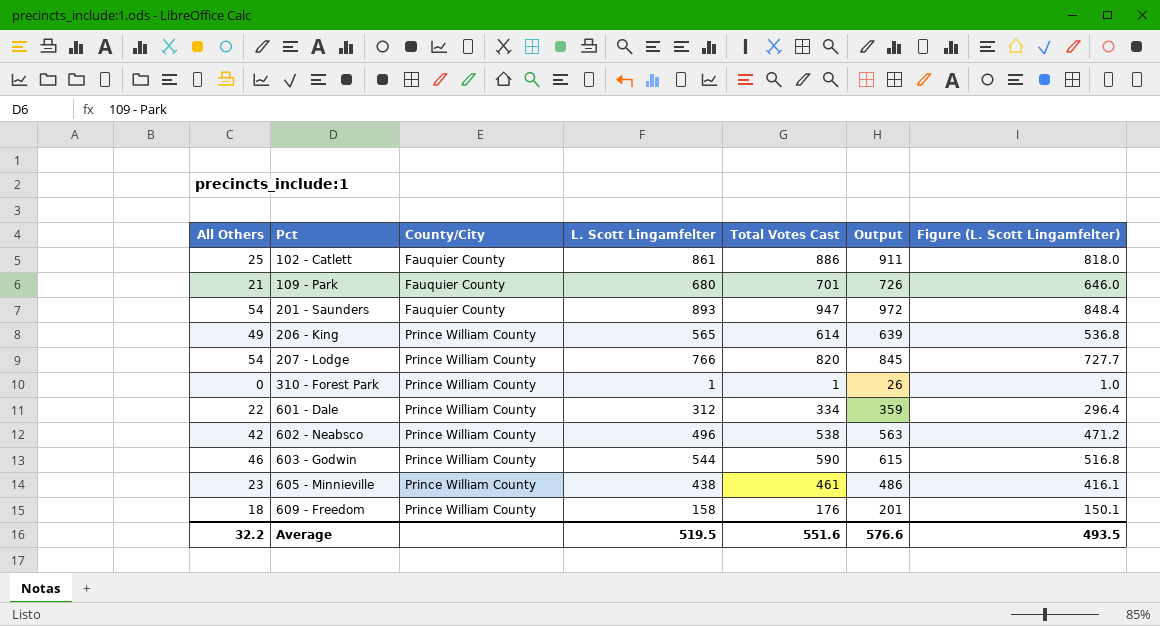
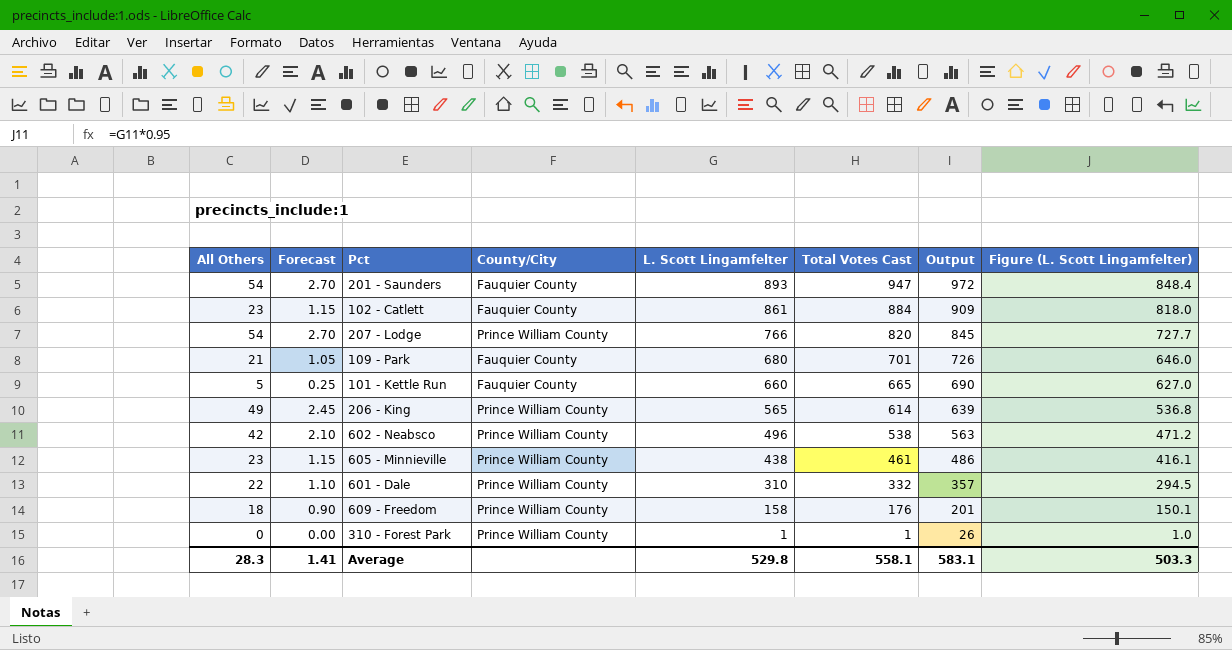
row order: Pct ascending -> L. Scott Lingamfelter descending
column Forecast | formula: none -> [All Others] * 0.05
row 603 - Godwin: 46 | Prince William County | 544 | 590 | 615 | 516.8 -> none
102 - Catlett | All Others: 25 -> 23
102 - Catlett | Total Votes Cast: 886 -> 884
102 - Catlett | Output: 911 -> 909
row 101 - Kettle Run: none -> 5 | 0.25 | Fauquier County | 660 | 665 | 690 | 627.0
601 - Dale | L. Scott Lingamfelter: 312 -> 310
601 - Dale | Total Votes Cast: 334 -> 332
601 - Dale | Output: 359 -> 357
601 - Dale | Figure (L. Scott Lingamfelter): 296.4 -> 294.5
Average | All Others: 32.2 -> 28.3
Average | L. Scott Lingamfelter: 519.5 -> 529.8
Average | Total Votes Cast: 551.6 -> 558.1
Average | Output: 576.6 -> 583.1
Average | Figure (L. Scott Lingamfelter): 493.5 -> 503.3

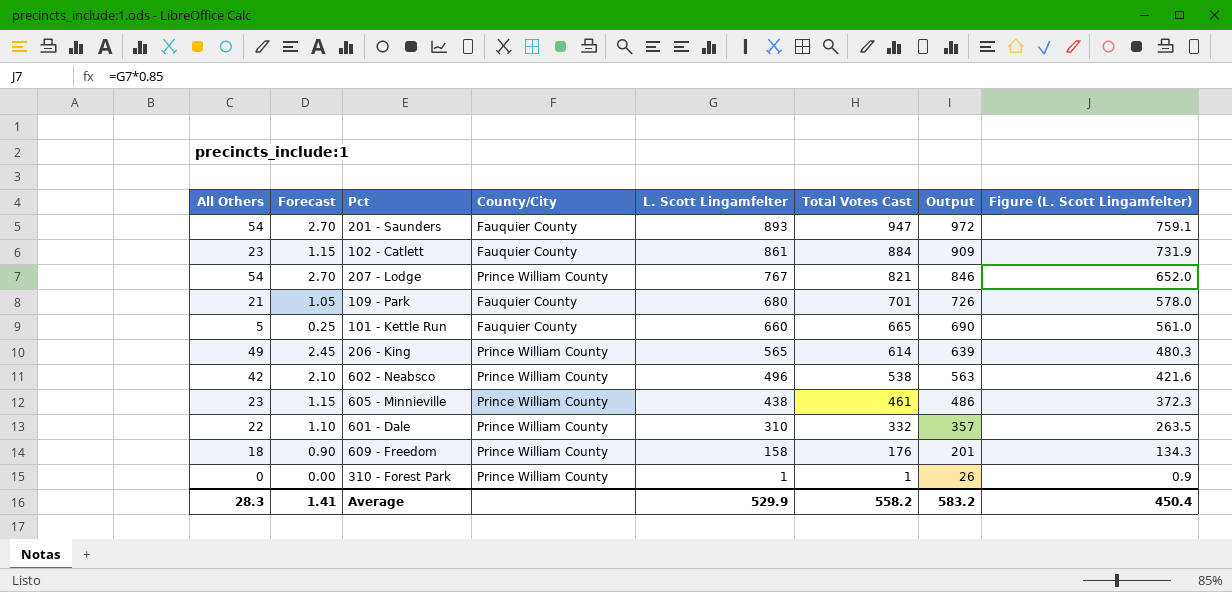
column Figure (L. Scott Lingamfelter) | formula: [L. Scott Lingamfelter] * 0.95 -> [L. Scott Lingamfelter] * 0.85
207 - Lodge | L. Scott Lingamfelter: 766 -> 767
207 - Lodge | Total Votes Cast: 820 -> 821
207 - Lodge | Output: 845 -> 846
Average | L. Scott Lingamfelter: 529.8 -> 529.9
Average | Total Votes Cast: 558.1 -> 558.2
Average | Output: 583.1 -> 583.2
Average | Figure (L. Scott Lingamfelter): 503.3 -> 450.4

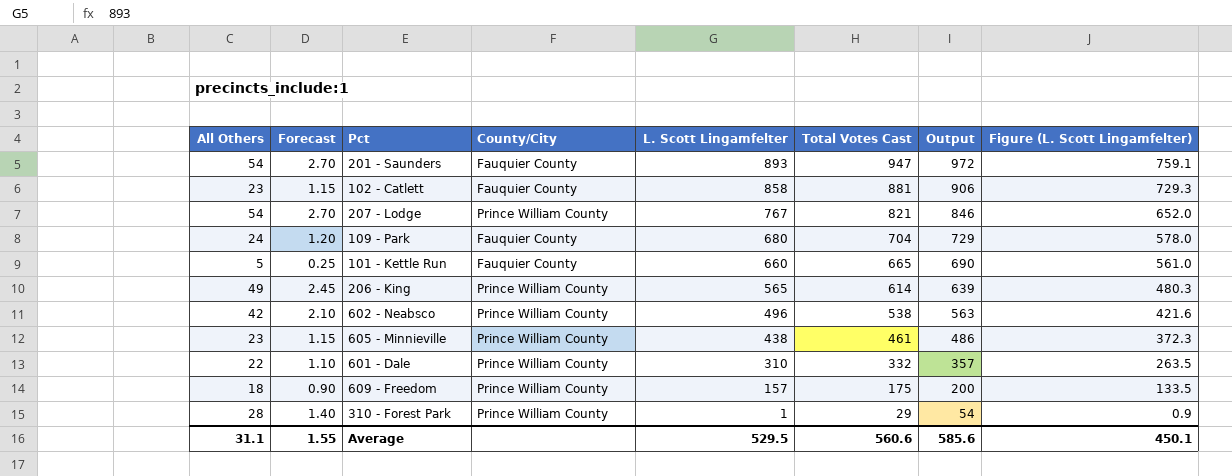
102 - Catlett | L. Scott Lingamfelter: 861 -> 858
102 - Catlett | Total Votes Cast: 884 -> 881
102 - Catlett | Output: 909 -> 906
102 - Catlett | Figure (L. Scott Lingamfelter): 731.9 -> 729.3
109 - Park | All Others: 21 -> 24
109 - Park | Forecast: 1.05 -> 1.20
109 - Park | Total Votes Cast: 701 -> 704
109 - Park | Output: 726 -> 729
609 - Freedom | L. Scott Lingamfelter: 158 -> 157
609 - Freedom | Total Votes Cast: 176 -> 175
609 - Freedom | Output: 201 -> 200
609 - Freedom | Figure (L. Scott Lingamfelter): 134.3 -> 133.5
310 - Forest Park | All Others: 0 -> 28
310 - Forest Park | Forecast: 0.00 -> 1.40
310 - Forest Park | Total Votes Cast: 1 -> 29
310 - Forest Park | Output: 26 -> 54
Average | All Others: 28.3 -> 31.1
Average | Forecast: 1.41 -> 1.55
Average | L. Scott Lingamfelter: 529.9 -> 529.5
Average | Total Votes Cast: 558.2 -> 560.6
Average | Output: 583.2 -> 585.6
Average | Figure (L. Scott Lingamfelter): 450.4 -> 450.1

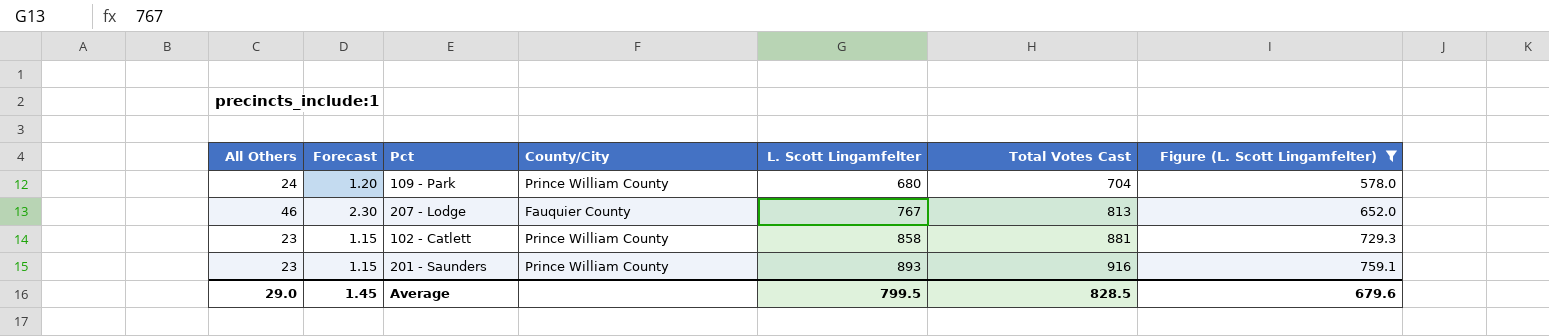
filter: none -> Figure (L. Scott Lingamfelter) >= 578.0
row order: L. Scott Lingamfelter descending -> L. Scott Lingamfelter ascending
column Output | formula: [Total Votes Cast] + 25 -> none
109 - Park | County/City: Fauquier County -> Prince William County
207 - Lodge | All Others: 54 -> 46
207 - Lodge | Forecast: 2.70 -> 2.30
207 - Lodge | County/City: Prince William County -> Fauquier County
207 - Lodge | Total Votes Cast: 821 -> 813
102 - Catlett | County/City: Fauquier County -> Prince William County
201 - Saunders | All Others: 54 -> 23
201 - Saunders | Forecast: 2.70 -> 1.15
201 - Saunders | County/City: Fauquier County -> Prince William County
201 - Saunders | Total Votes Cast: 947 -> 916
Average | All Others: 31.1 -> 29.0
Average | Forecast: 1.55 -> 1.45
Average | L. Scott Lingamfelter: 529.5 -> 799.5
Average | Total Votes Cast: 560.6 -> 828.5
Average | Figure (L. Scott Lingamfelter): 450.1 -> 679.6

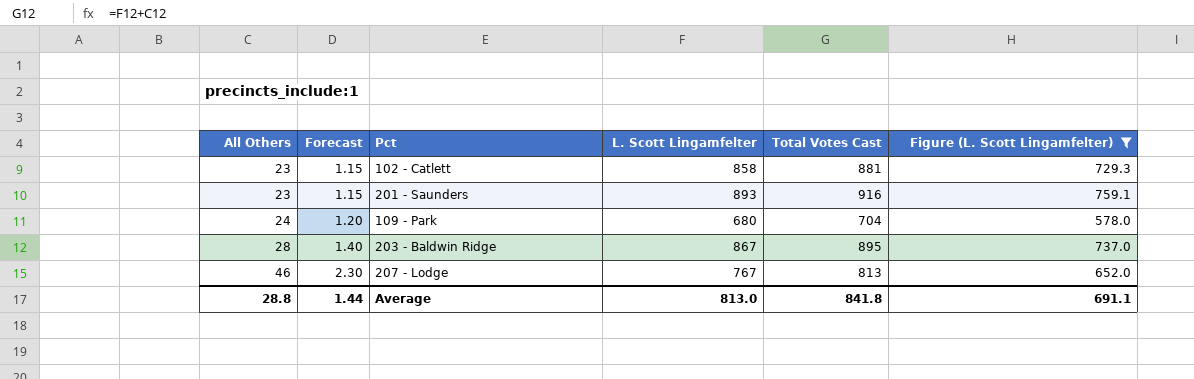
row order: L. Scott Lingamfelter ascending -> All Others ascending
column County/City | position: 4 -> none
row 203 - Baldwin Ridge: none -> 28 | 1.40 | 867 | 895 | 737.0
Average | All Others: 29.0 -> 28.8
Average | Forecast: 1.45 -> 1.44
Average | L. Scott Lingamfelter: 799.5 -> 813.0
Average | Total Votes Cast: 828.5 -> 841.8
Average | Figure (L. Scott Lingamfelter): 679.6 -> 691.1

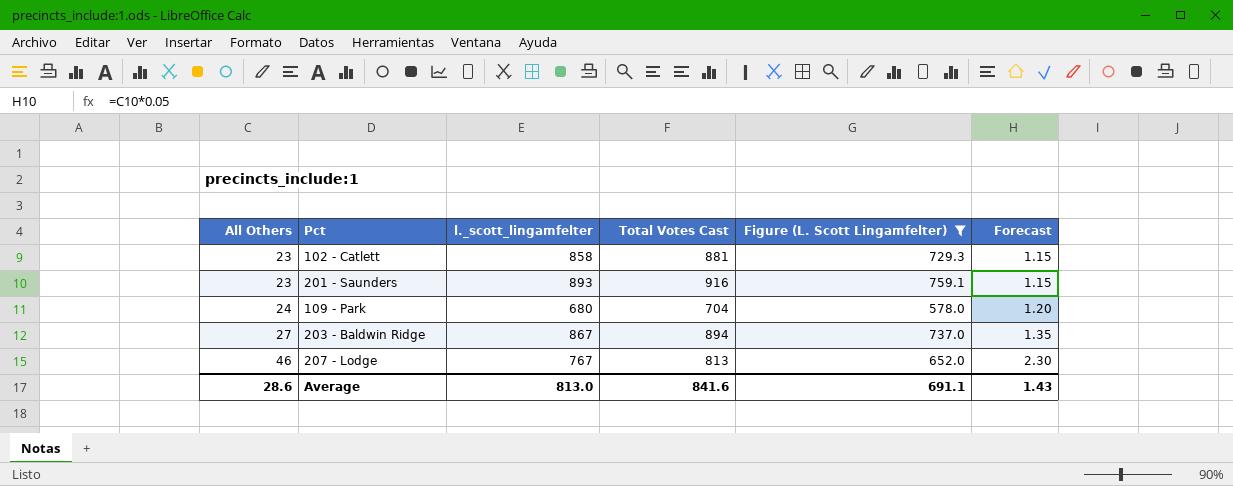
column name: L. Scott Lingamfelter -> l._scott_lingamfelter
column Forecast | position: 2 -> 6
203 - Baldwin Ridge | All Others: 28 -> 27
203 - Baldwin Ridge | Total Votes Cast: 895 -> 894
203 - Baldwin Ridge | Forecast: 1.40 -> 1.35
Average | All Others: 28.8 -> 28.6
Average | Total Votes Cast: 841.8 -> 841.6
Average | Forecast: 1.44 -> 1.43

